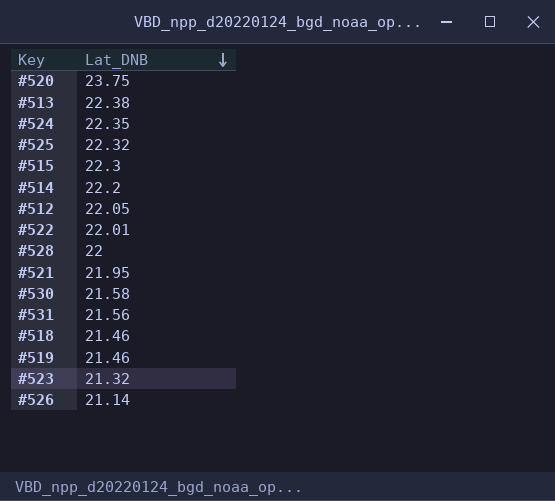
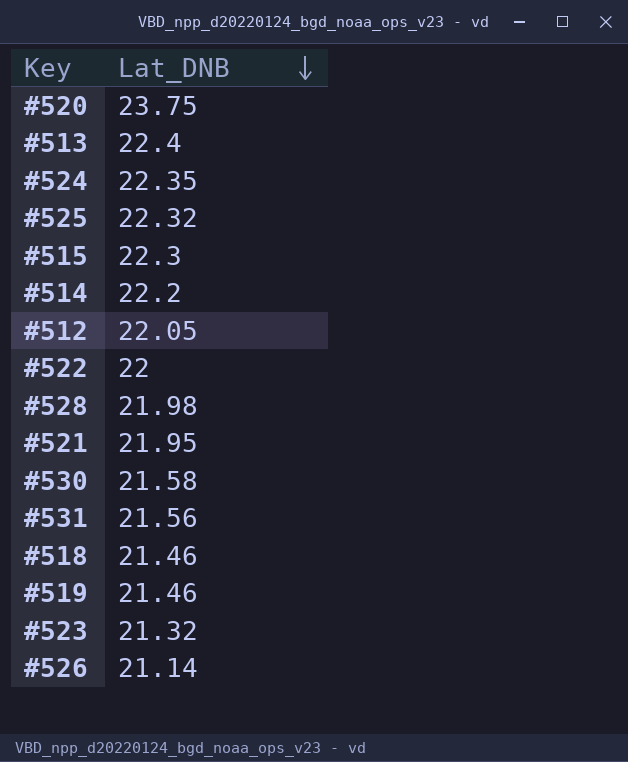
#513 | Lat_DNB: 22.38 -> 22.4
#522 | Lat_DNB: 22.01 -> 22
#528 | Lat_DNB: 22 -> 21.98

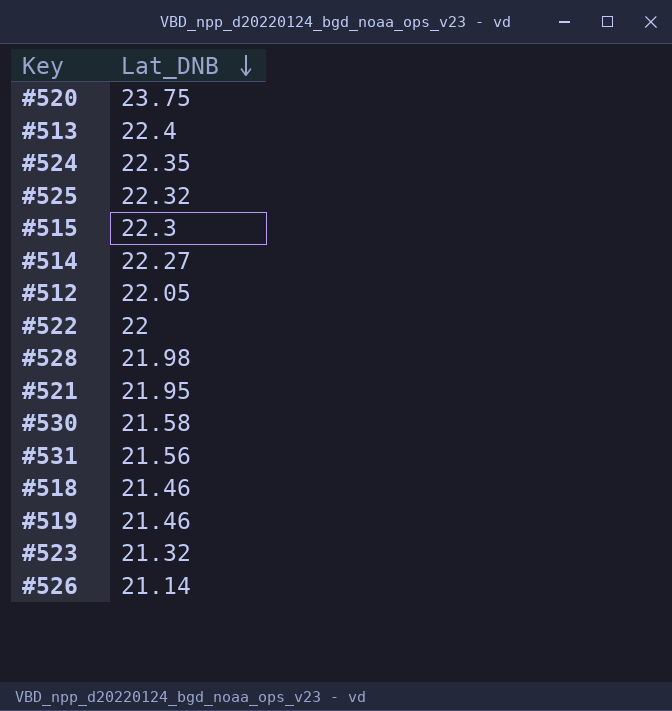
#514 | Lat_DNB: 22.2 -> 22.27

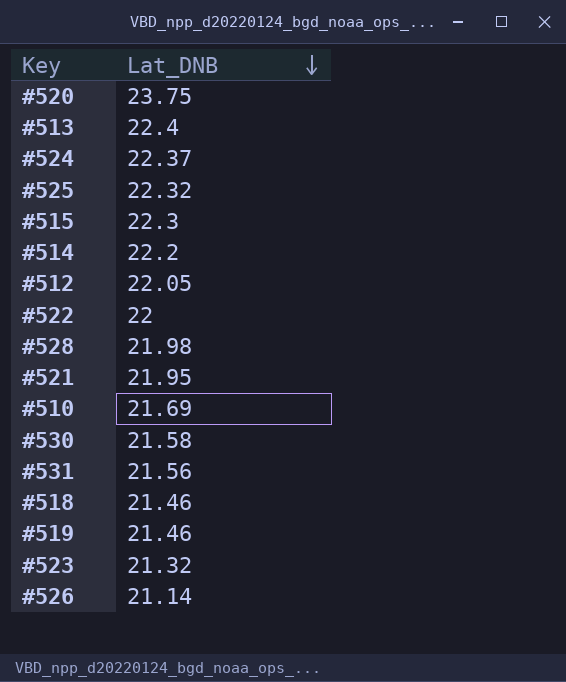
#524 | Lat_DNB: 22.35 -> 22.37
#514 | Lat_DNB: 22.27 -> 22.2
row #510: none -> 21.69

